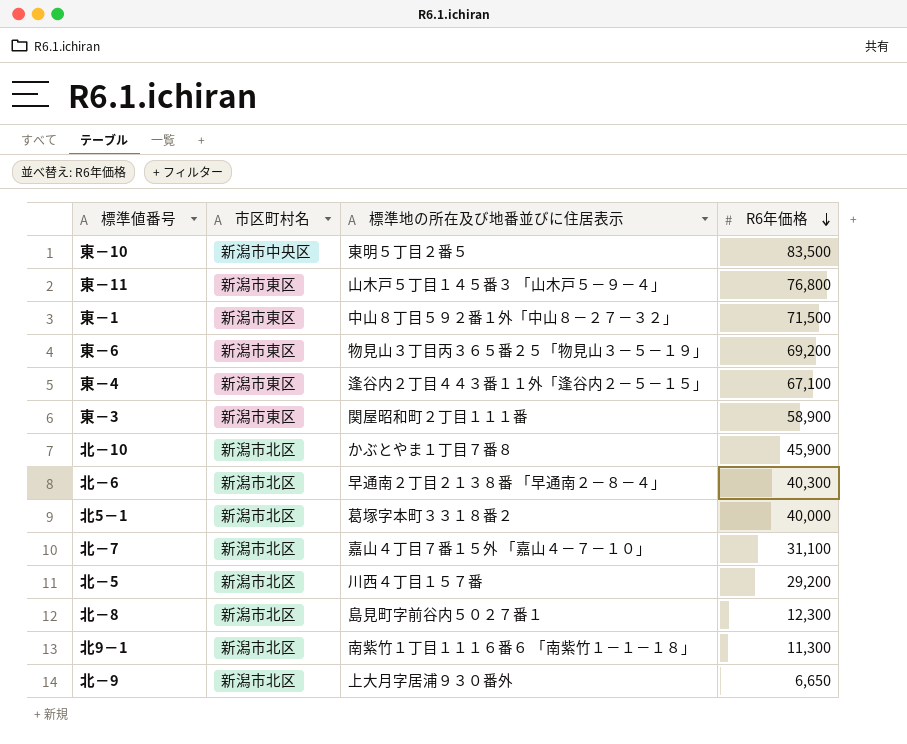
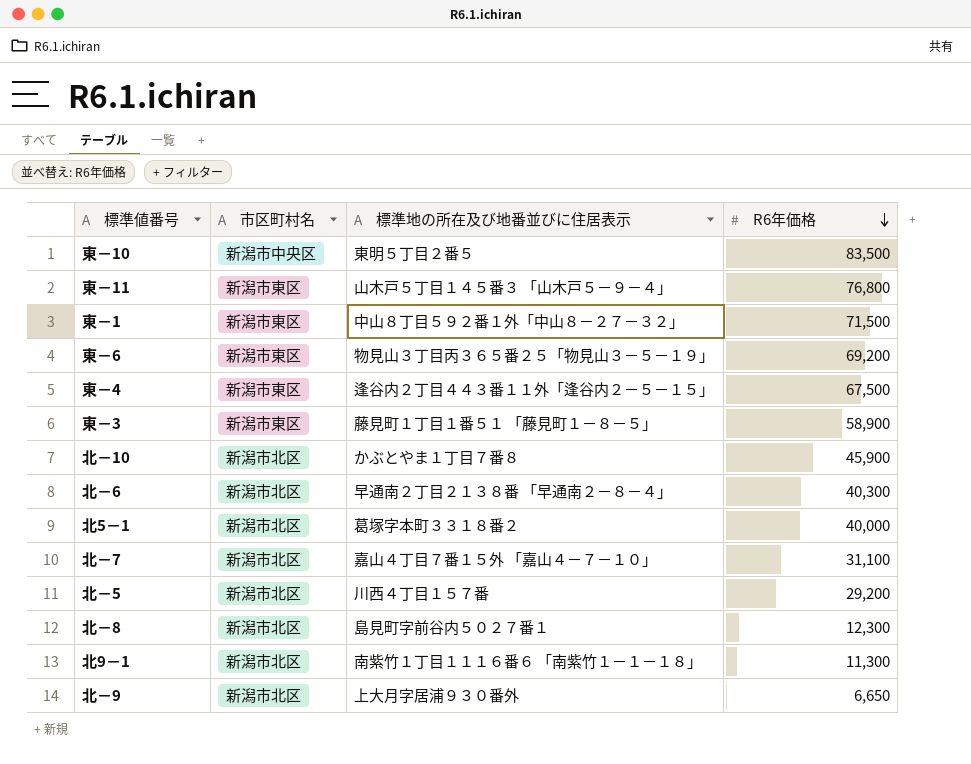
東－4 | R6年価格: 67,100 -> 67,500
東－3 | 標準地の所在及び地番並びに住居表示: 関屋昭和町２丁目１１１番 -> 藤見町１丁目１番５１ 「藤見町１－８－５」

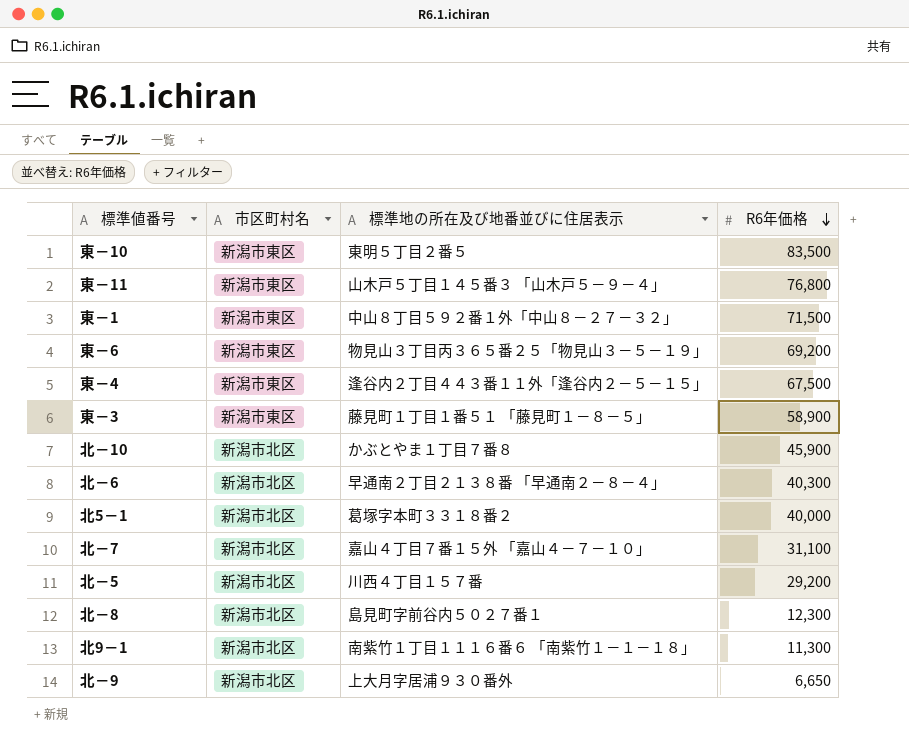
東－10 | 市区町村名: 新潟市中央区 -> 新潟市東区

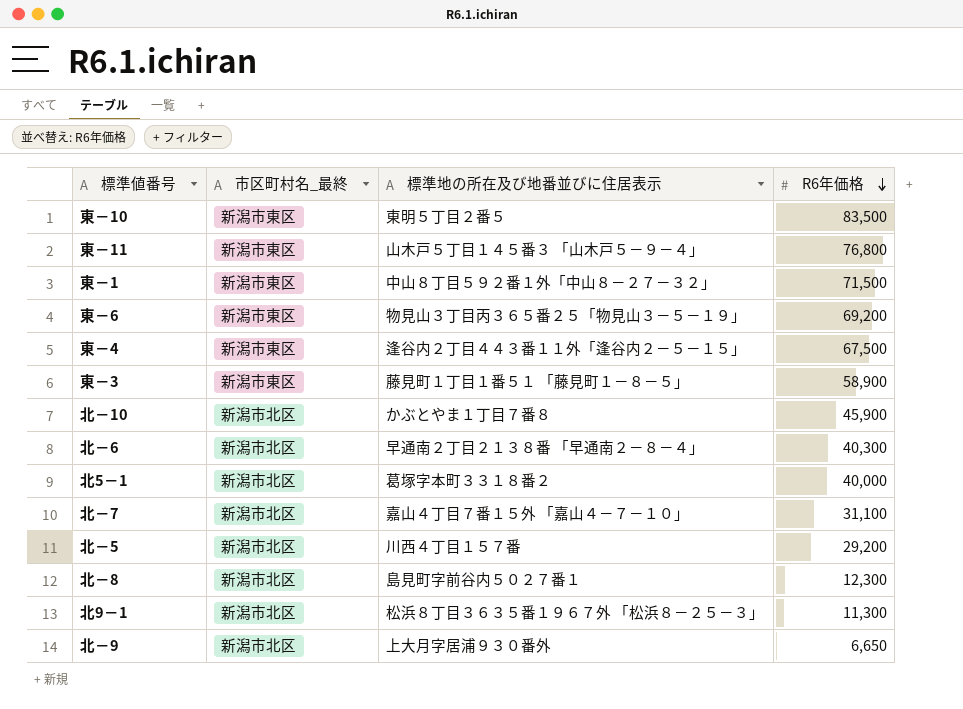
column name: 市区町村名 -> 市区町村名_最終
北9－1 | 標準地の所在及び地番並びに住居表示: 南紫竹１丁目１１１６番６ 「南紫竹１－１－１８」 -> 松浜８丁目３６３５番１９６７外 「松浜８－２５－３」

